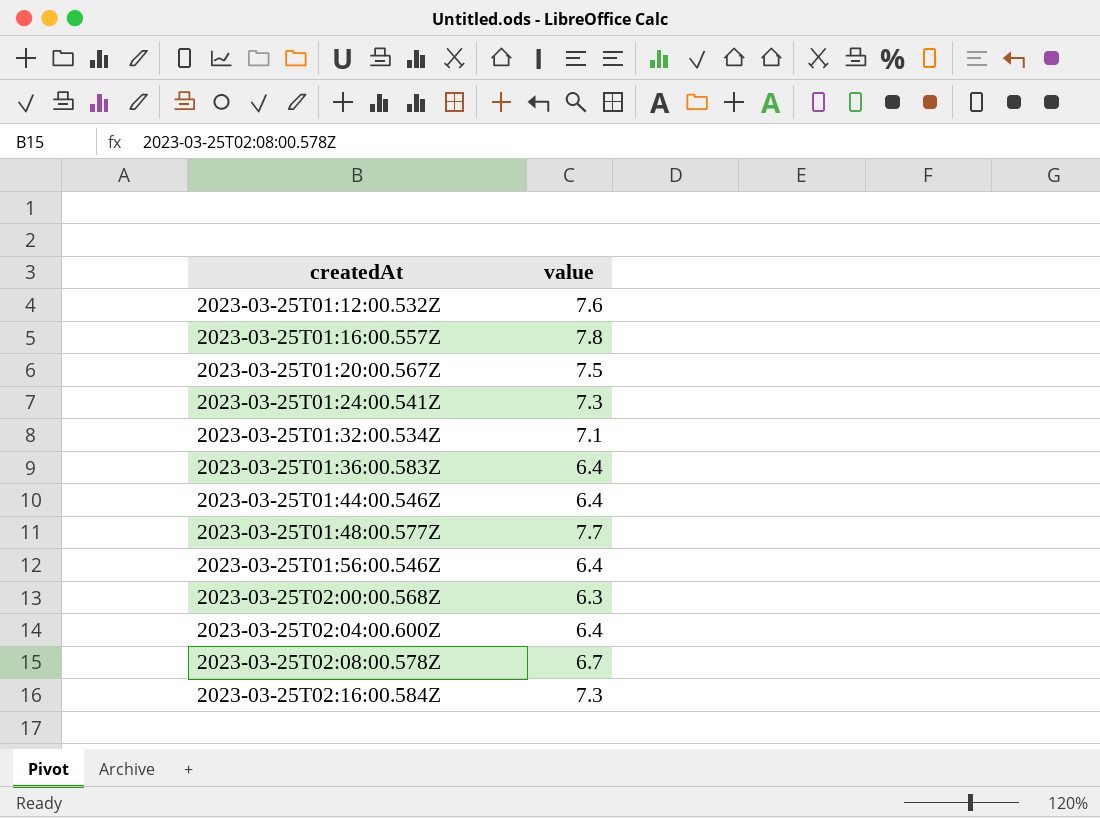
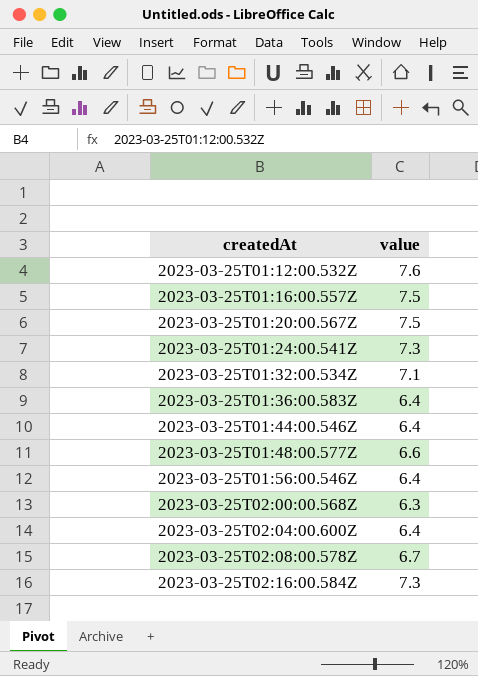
2023-03-25T01:16:00.557Z | value: 7.8 -> 7.5
2023-03-25T01:48:00.577Z | value: 7.7 -> 6.6

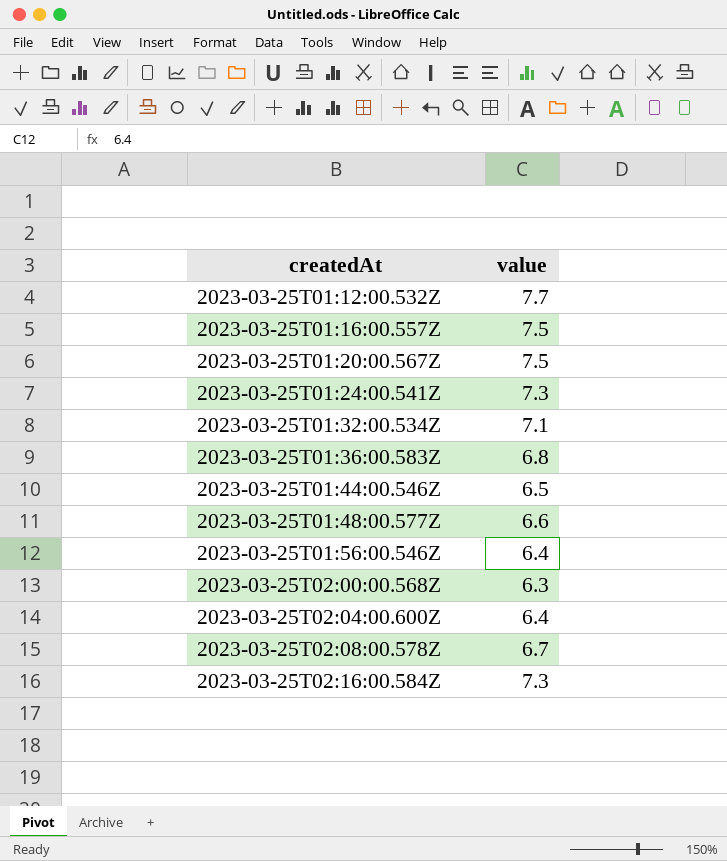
2023-03-25T01:12:00.532Z | value: 7.6 -> 7.7
2023-03-25T01:36:00.583Z | value: 6.4 -> 6.8
2023-03-25T01:44:00.546Z | value: 6.4 -> 6.5

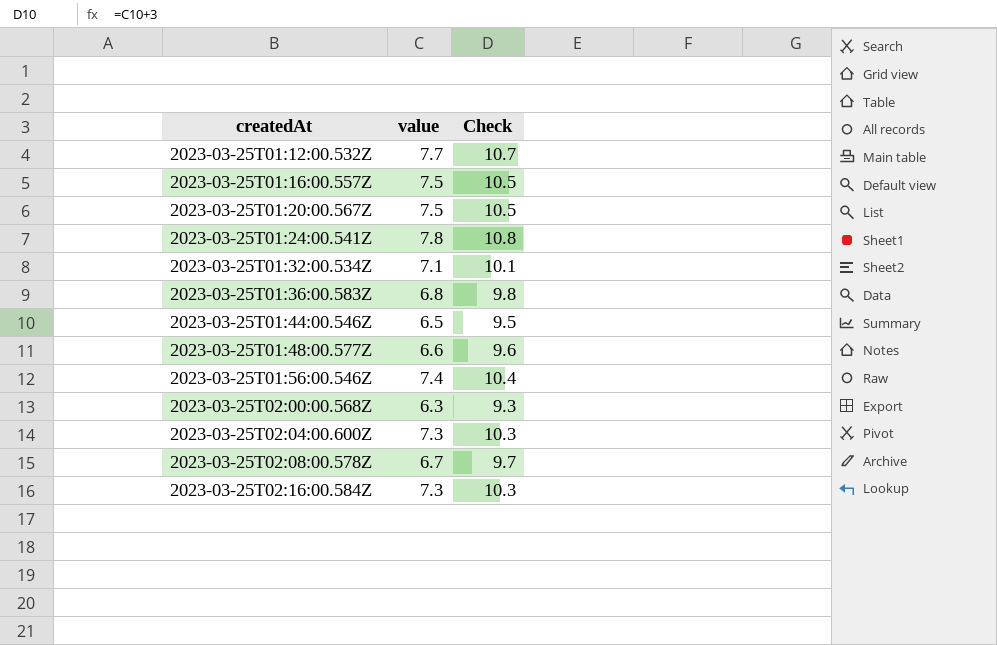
column Check | formula: none -> [value] + 3
2023-03-25T01:24:00.541Z | value: 7.3 -> 7.8
2023-03-25T01:56:00.546Z | value: 6.4 -> 7.4
2023-03-25T02:04:00.600Z | value: 6.4 -> 7.3

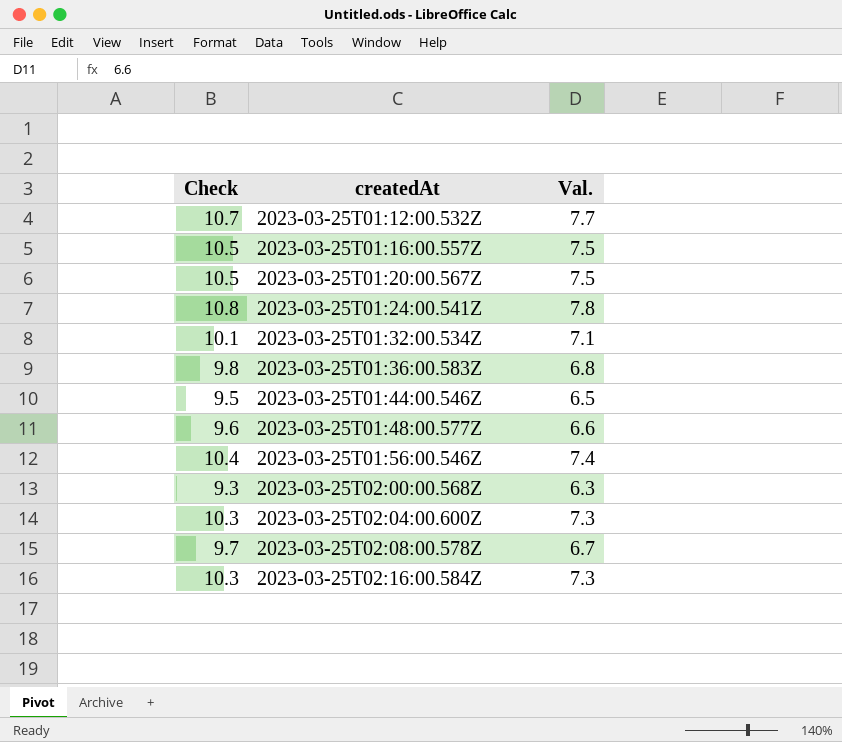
column Check | position: 3 -> 1
column name: value -> Val.

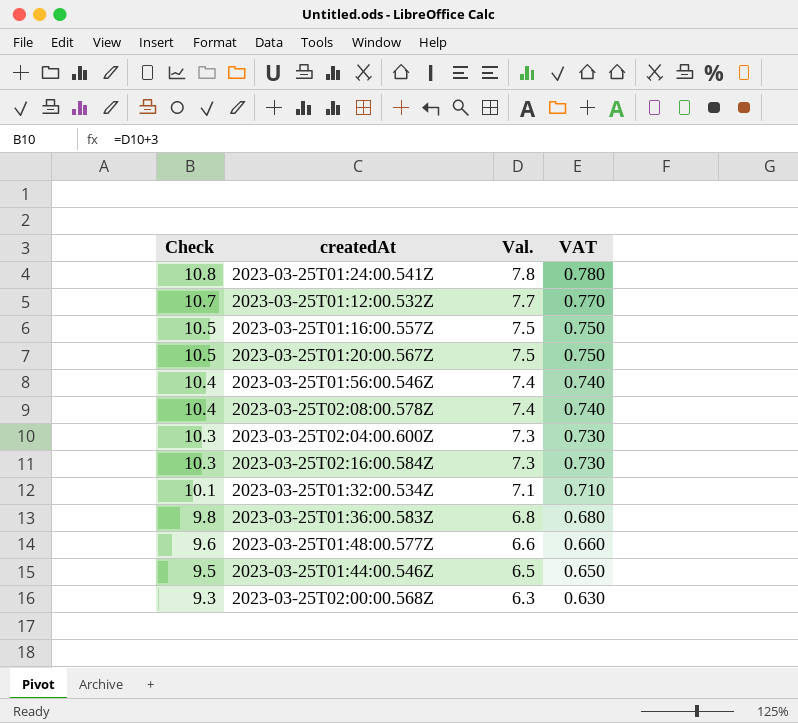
row order: createdAt ascending -> Check descending
column VAT | formula: none -> [Val.] * 0.1
2023-03-25T02:08:00.578Z | Check: 9.7 -> 10.4
2023-03-25T02:08:00.578Z | Val.: 6.7 -> 7.4

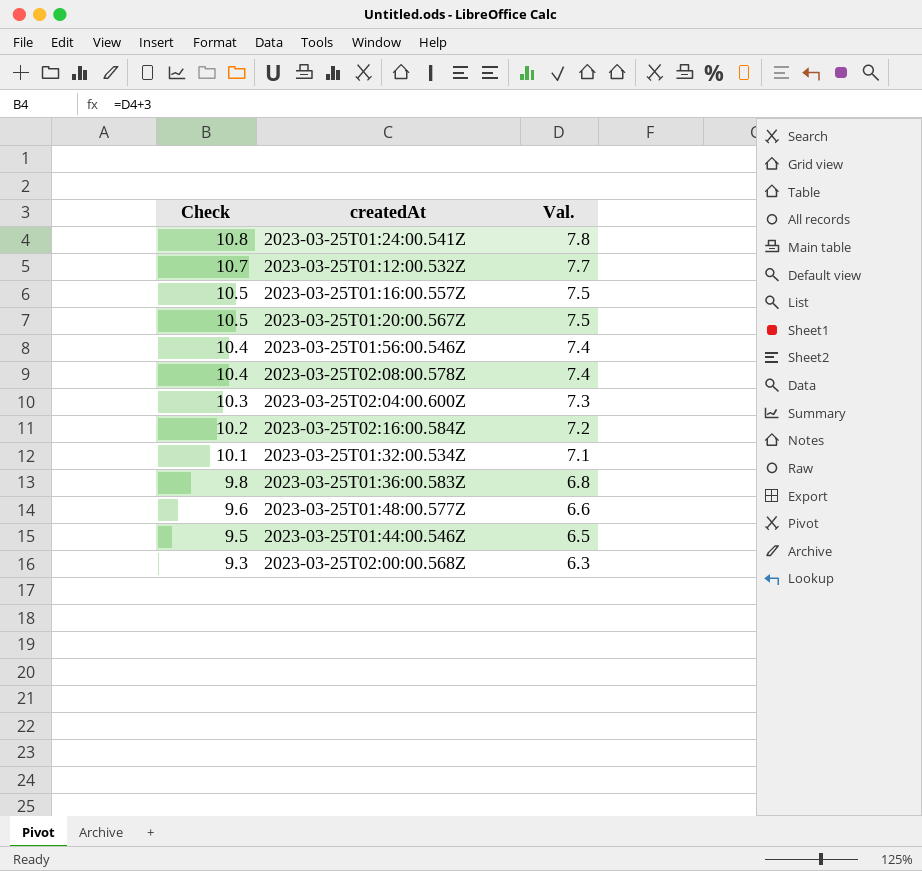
column VAT | formula: [Val.] * 0.1 -> none
2023-03-25T02:16:00.584Z | Check: 10.3 -> 10.2
2023-03-25T02:16:00.584Z | Val.: 7.3 -> 7.2

